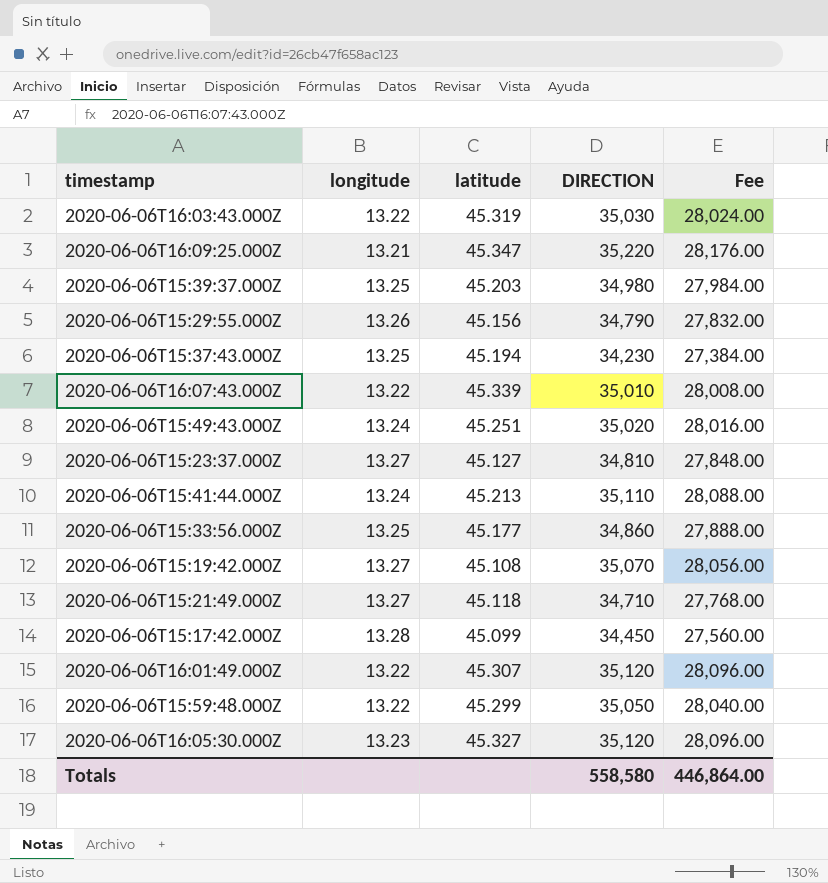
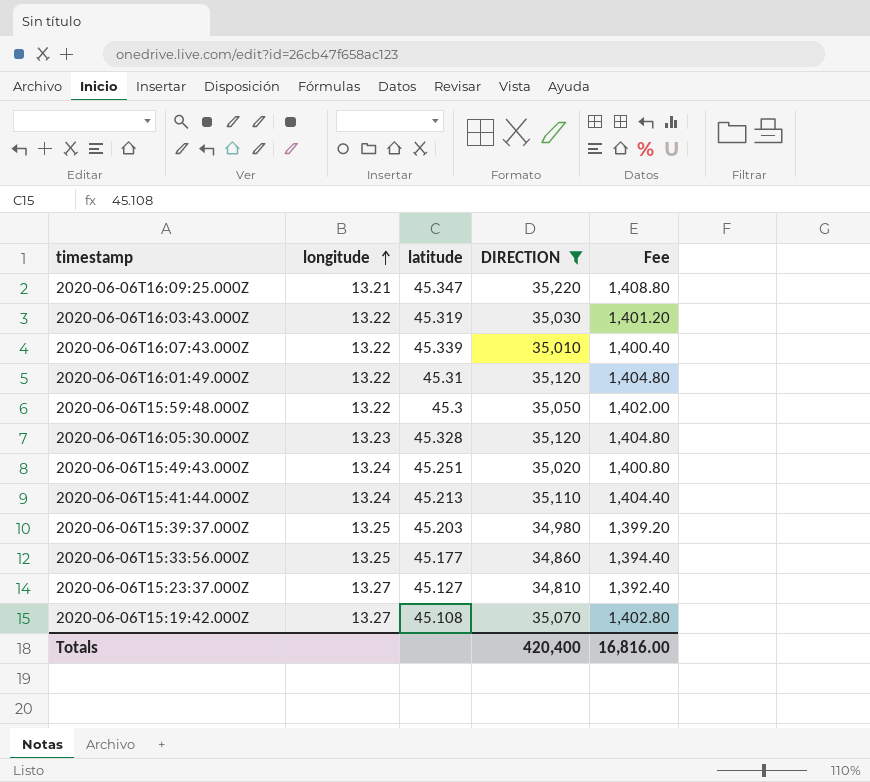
filter: none -> DIRECTION >= 34,810
row order: none -> longitude ascending
column Fee | formula: [DIRECTION] * 0.8 -> [DIRECTION] * 0.04
2020-06-06T16:01:49.000Z | latitude: 45.307 -> 45.31
2020-06-06T15:59:48.000Z | latitude: 45.299 -> 45.3
2020-06-06T16:05:30.000Z | latitude: 45.327 -> 45.328
Totals | DIRECTION: 558,580 -> 420,400
Totals | Fee: 446,864.00 -> 16,816.00

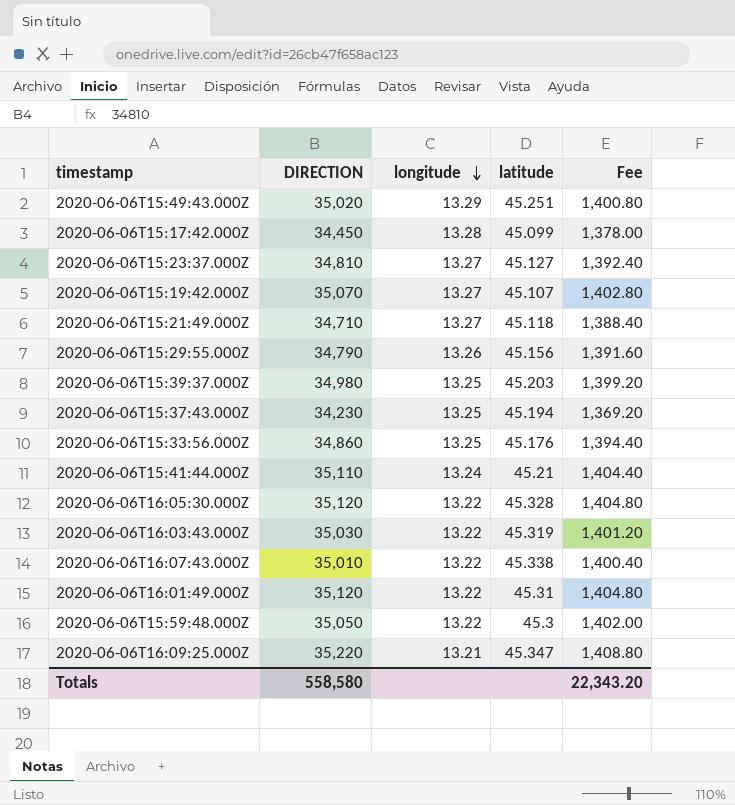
filter: DIRECTION >= 34,810 -> none
row order: longitude ascending -> longitude descending
column DIRECTION | position: 4 -> 2
2020-06-06T15:49:43.000Z | longitude: 13.24 -> 13.29
2020-06-06T15:19:42.000Z | latitude: 45.108 -> 45.107
2020-06-06T15:33:56.000Z | latitude: 45.177 -> 45.176
2020-06-06T15:41:44.000Z | latitude: 45.213 -> 45.21
2020-06-06T16:05:30.000Z | longitude: 13.23 -> 13.22
2020-06-06T16:07:43.000Z | latitude: 45.339 -> 45.338
Totals | DIRECTION: 420,400 -> 558,580
Totals | Fee: 16,816.00 -> 22,343.20

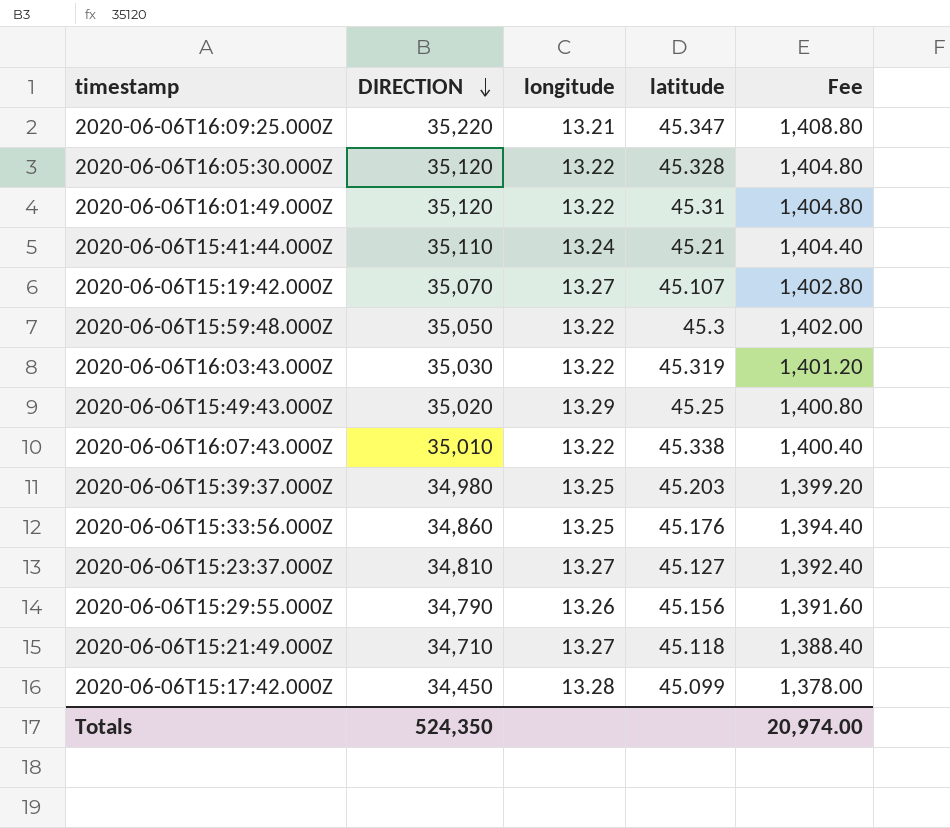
row order: longitude descending -> DIRECTION descending
row 2020-06-06T15:37:43.000Z: 34,230 | 13.25 | 45.194 | 1,369.20 -> none
2020-06-06T15:49:43.000Z | latitude: 45.251 -> 45.25
Totals | DIRECTION: 558,580 -> 524,350
Totals | Fee: 22,343.20 -> 20,974.00

